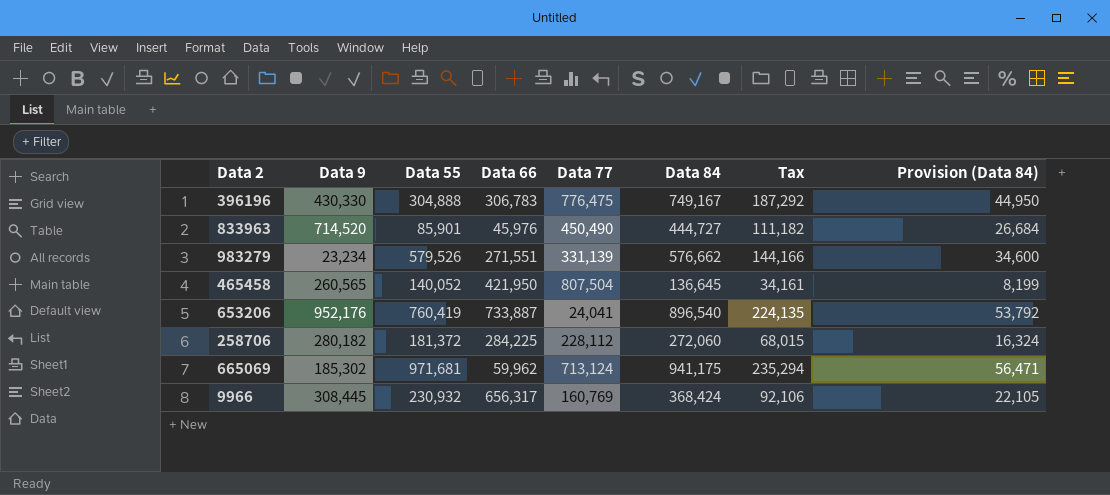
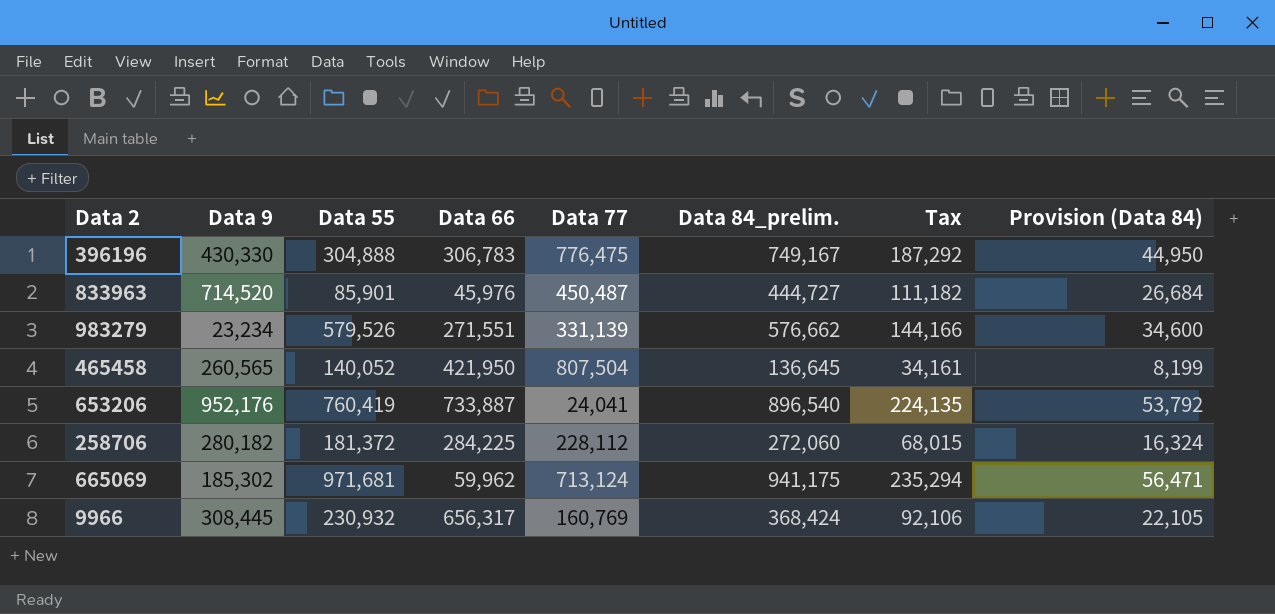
column name: Data 84 -> Data 84_prelim.
833963 | Data 77: 450,490 -> 450,487

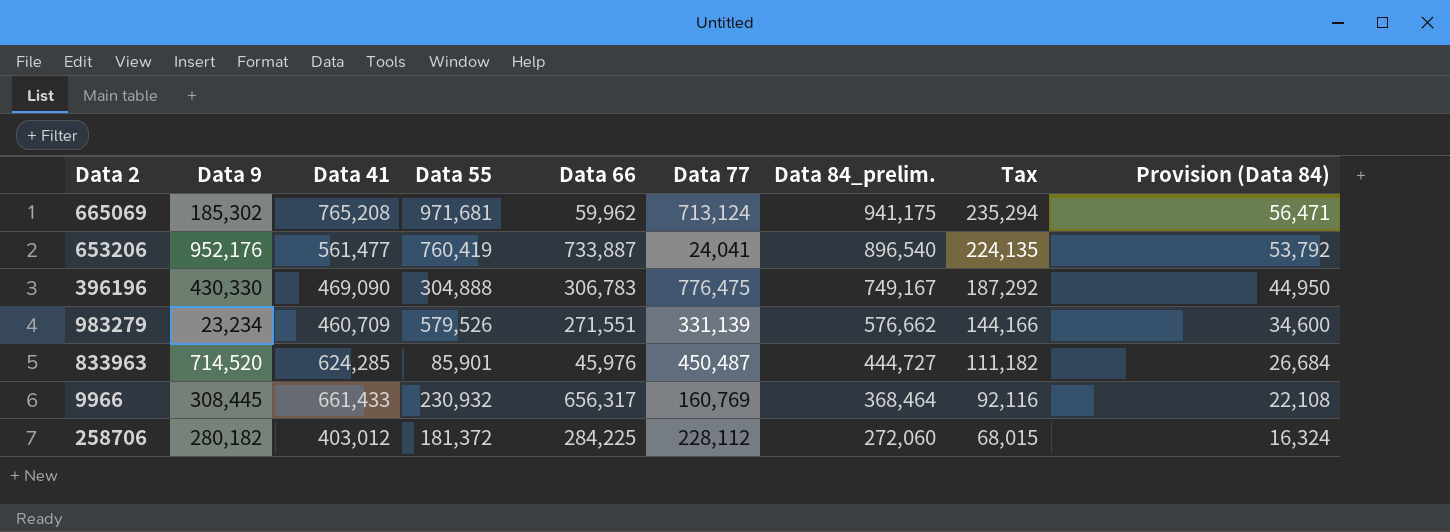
row order: none -> Data 84_prelim. descending
column Data 41 | position: none -> 3
row 465458: 260,565 | 140,052 | 421,950 | 807,504 | 136,645 | 34,161 | 8,199 -> none
9966 | Data 84_prelim.: 368,424 -> 368,464
9966 | Tax: 92,106 -> 92,116
9966 | Provision (Data 84): 22,105 -> 22,108

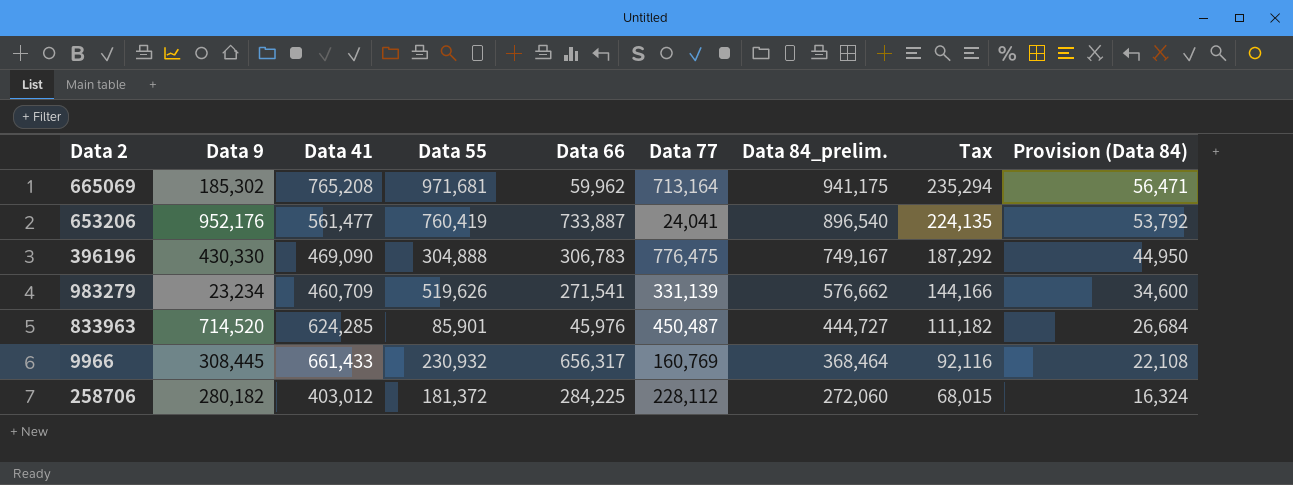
665069 | Data 77: 713,124 -> 713,164
983279 | Data 55: 579,526 -> 519,626
983279 | Data 66: 271,551 -> 271,541

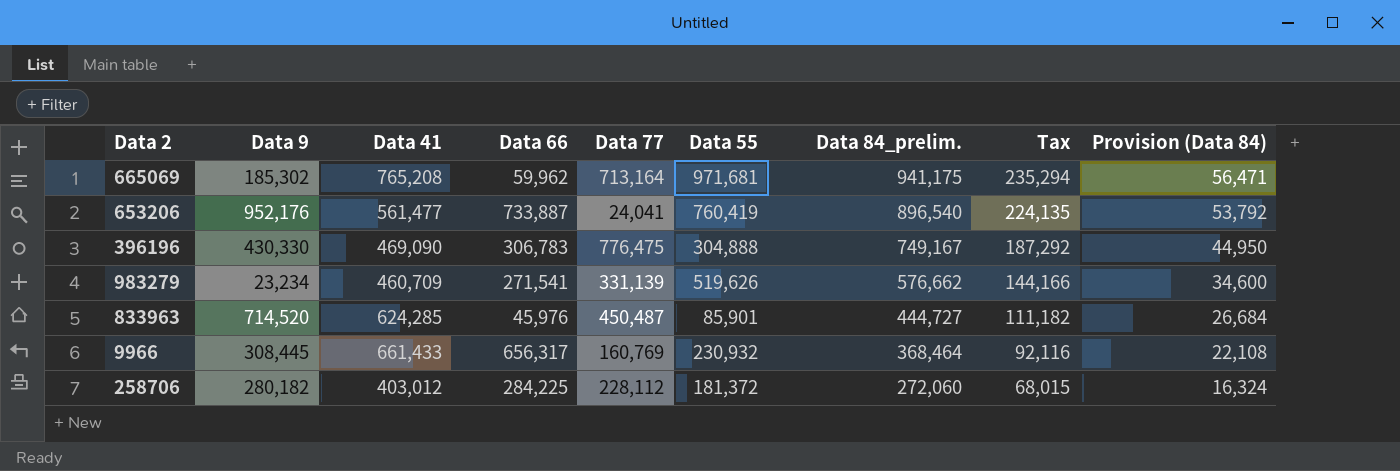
column Data 55 | position: 4 -> 6

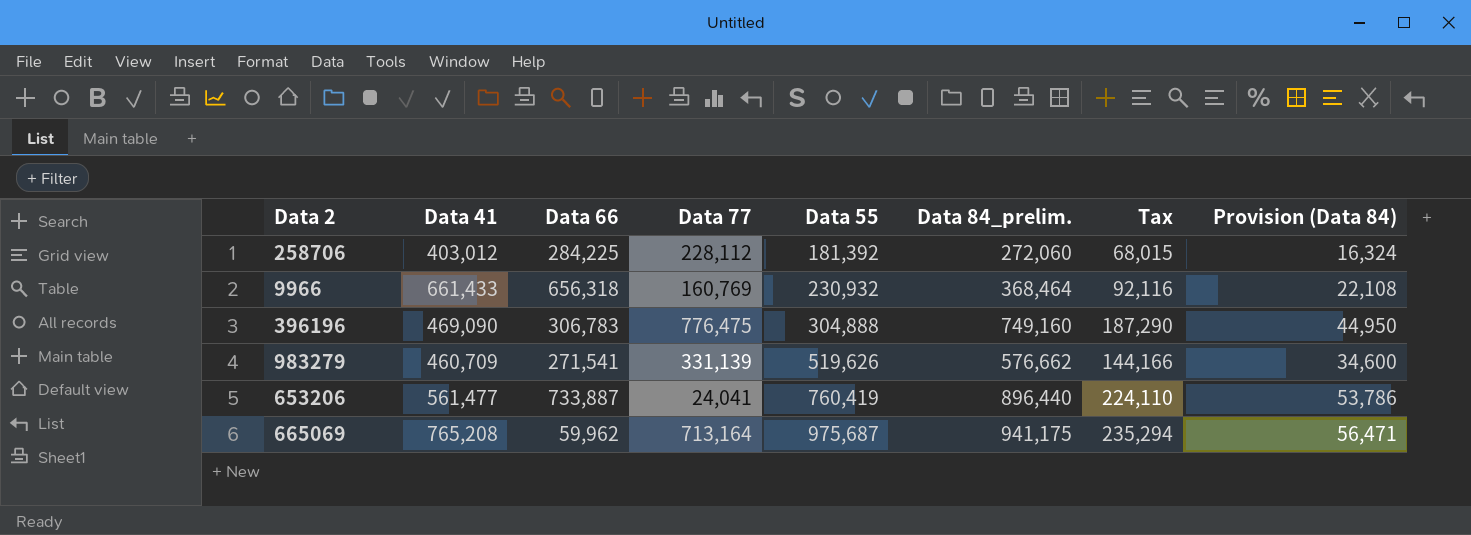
row order: Data 84_prelim. descending -> Data 55 ascending
column Data 9 | position: 2 -> none
row 833963: 714,520 | 624,285 | 45,976 | 450,487 | 85,901 | 444,727 | 111,182 | 26,684 -> none
258706 | Data 55: 181,372 -> 181,392
9966 | Data 66: 656,317 -> 656,318
396196 | Data 84_prelim.: 749,167 -> 749,160
396196 | Tax: 187,292 -> 187,290
653206 | Data 84_prelim.: 896,540 -> 896,440
653206 | Tax: 224,135 -> 224,110
653206 | Provision (Data 84): 53,792 -> 53,786
665069 | Data 55: 971,681 -> 975,687

